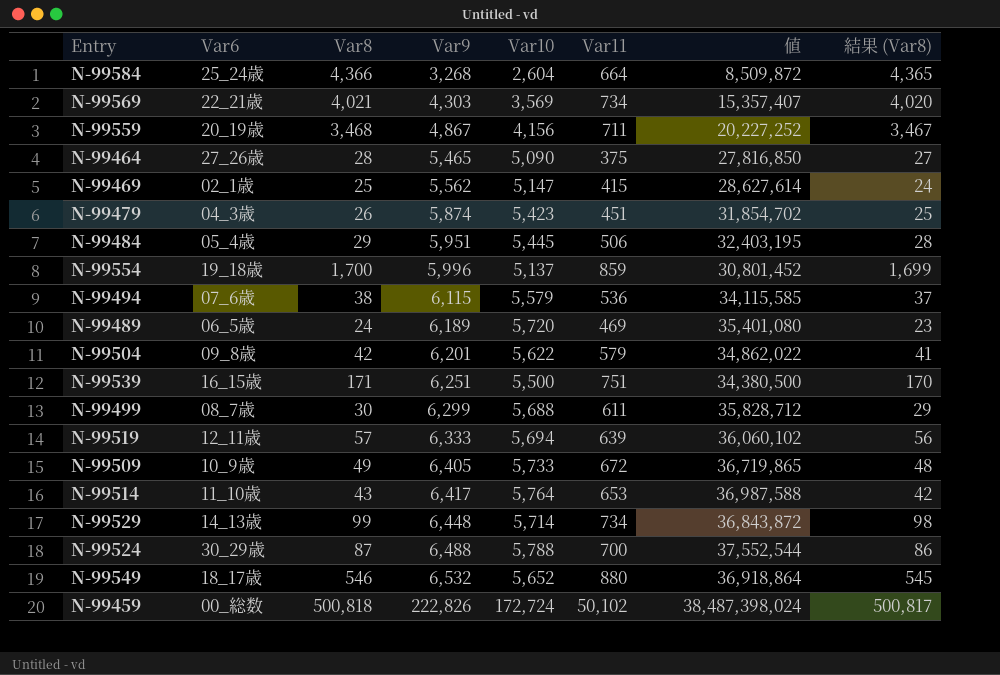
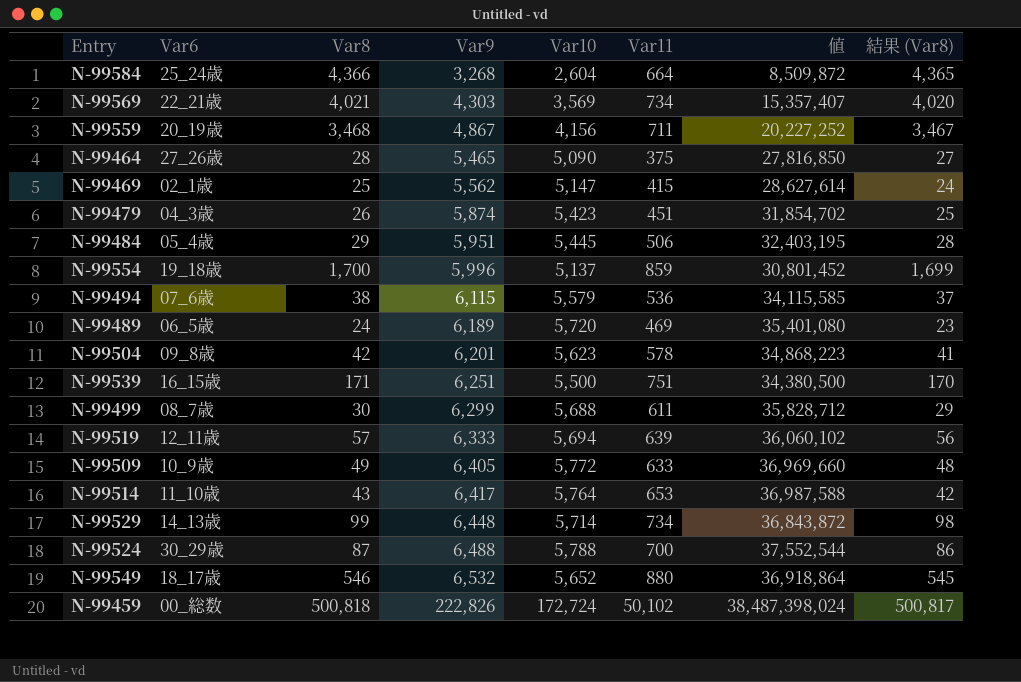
N-99504 | Var10: 5,622 -> 5,623
N-99504 | Var11: 579 -> 578
N-99504 | 値: 34,862,022 -> 34,868,223
N-99509 | Var10: 5,733 -> 5,772
N-99509 | Var11: 672 -> 633
N-99509 | 値: 36,719,865 -> 36,969,660

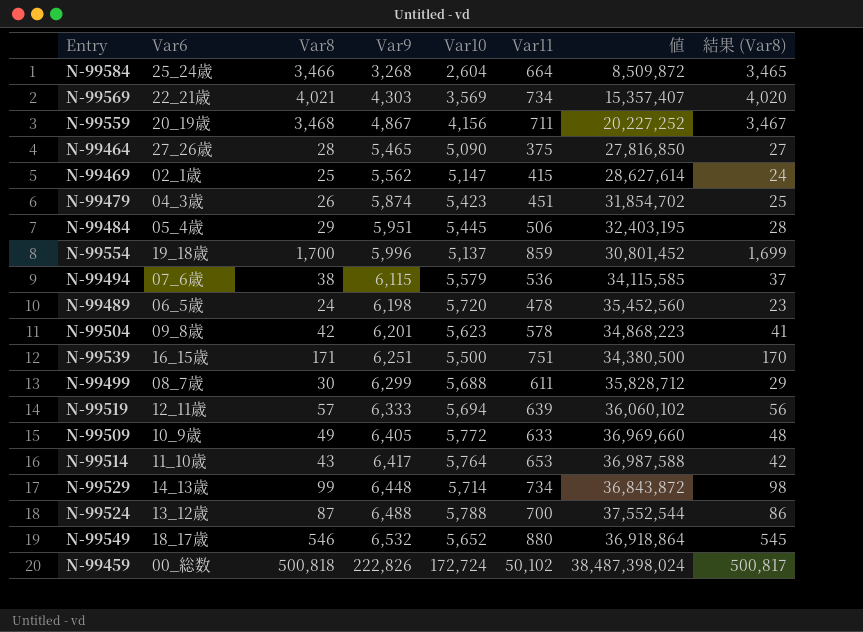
N-99584 | Var8: 4,366 -> 3,466
N-99584 | 結果 (Var8): 4,365 -> 3,465
N-99489 | Var9: 6,189 -> 6,198
N-99489 | Var11: 469 -> 478
N-99489 | 値: 35,401,080 -> 35,452,560
N-99524 | Var6: 30_29歳 -> 13_12歳

